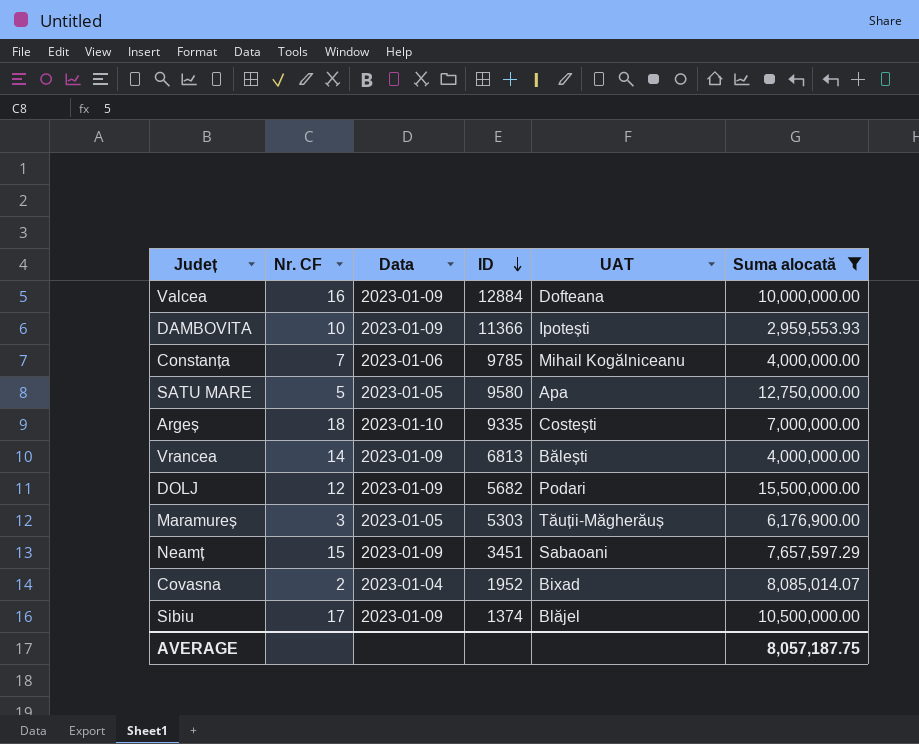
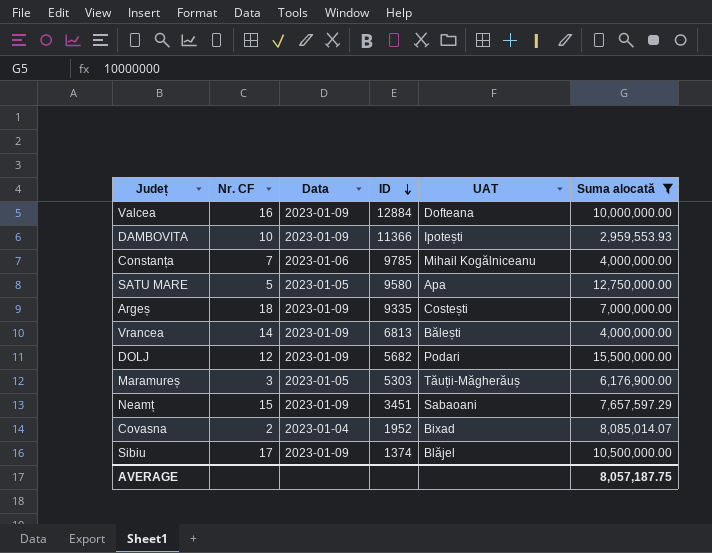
Argeș | Data: 2023-01-10 -> 2023-01-09

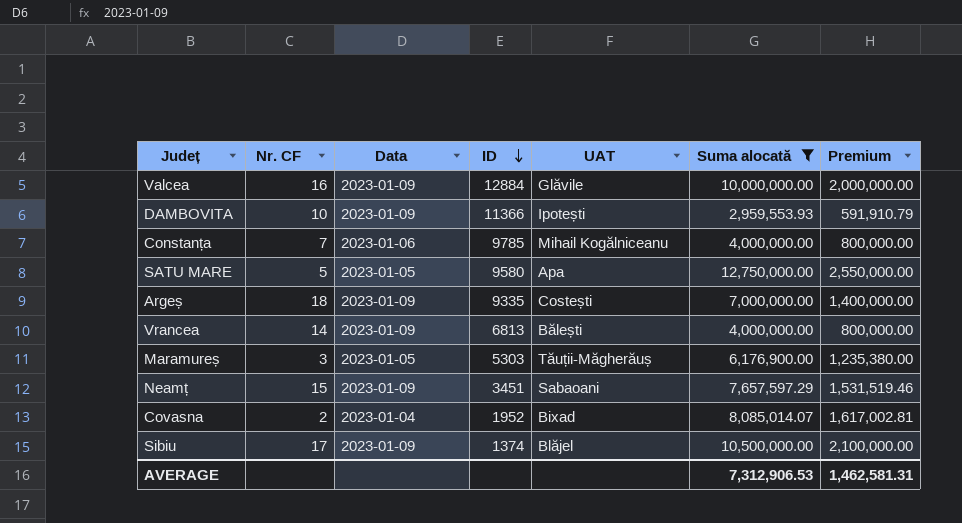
column Premium | formula: none -> [Suma alocată] * 0.2
row DOLJ: 12 | 2023-01-09 | 5682 | Podari | 15,500,000.00 -> none
Valcea | UAT: Dofteana -> Glăvile
AVERAGE | Suma alocată: 8,057,187.75 -> 7,312,906.53

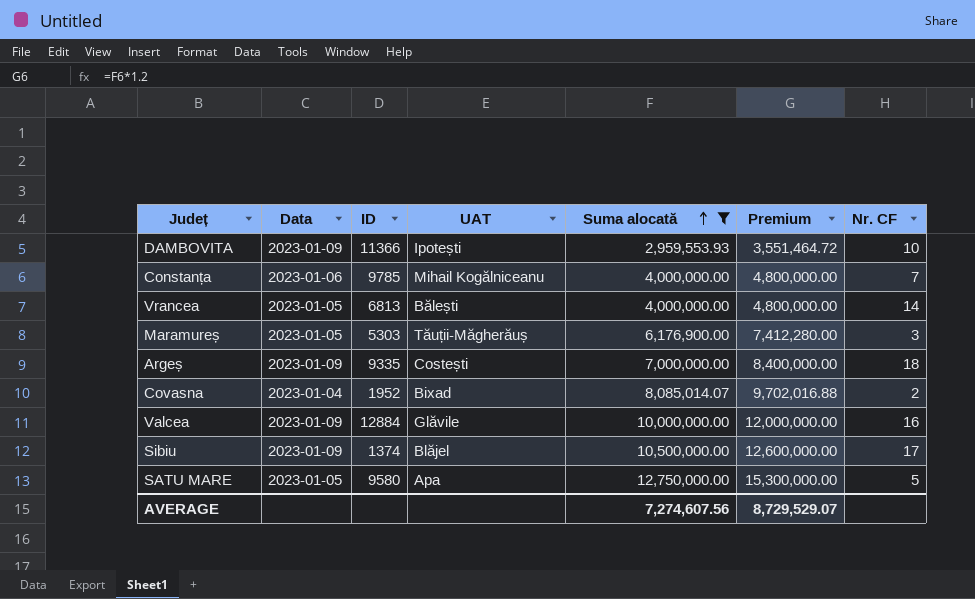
row order: ID descending -> Suma alocată ascending
column Premium | formula: [Suma alocată] * 0.2 -> [Suma alocată] * 1.2
column Nr. CF | position: 2 -> 7
row Neamț: 15 | 2023-01-09 | 3451 | Sabaoani | 7,657,597.29 | 1,531,519.46 -> none
Vrancea | Data: 2023-01-09 -> 2023-01-05
AVERAGE | Suma alocată: 7,312,906.53 -> 7,274,607.56
AVERAGE | Premium: 1,462,581.31 -> 8,729,529.07

